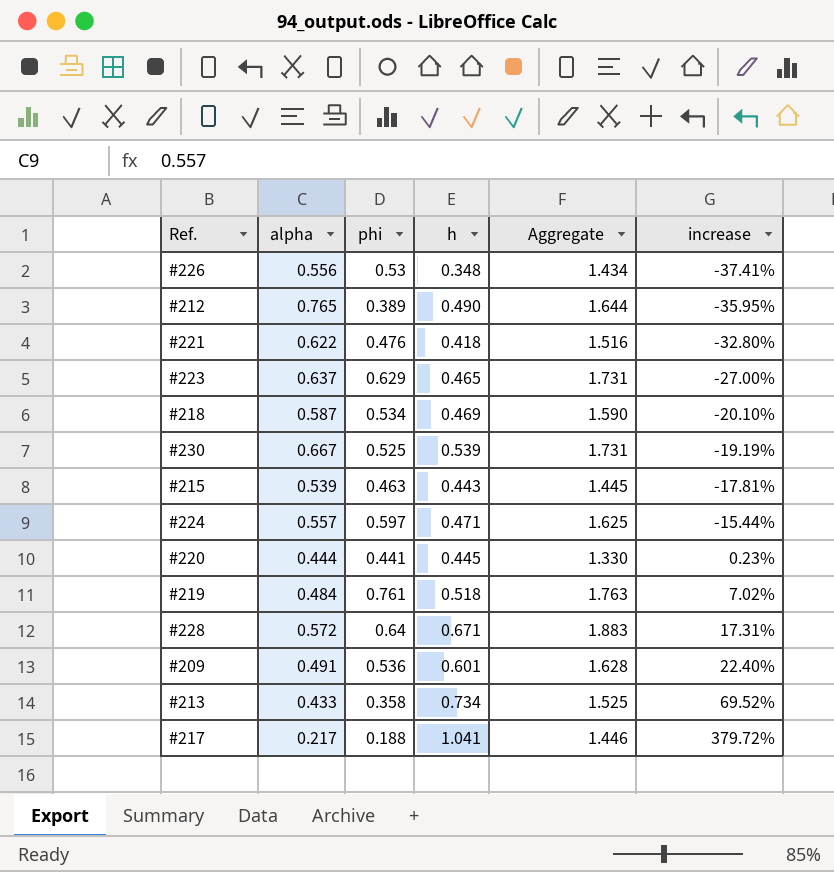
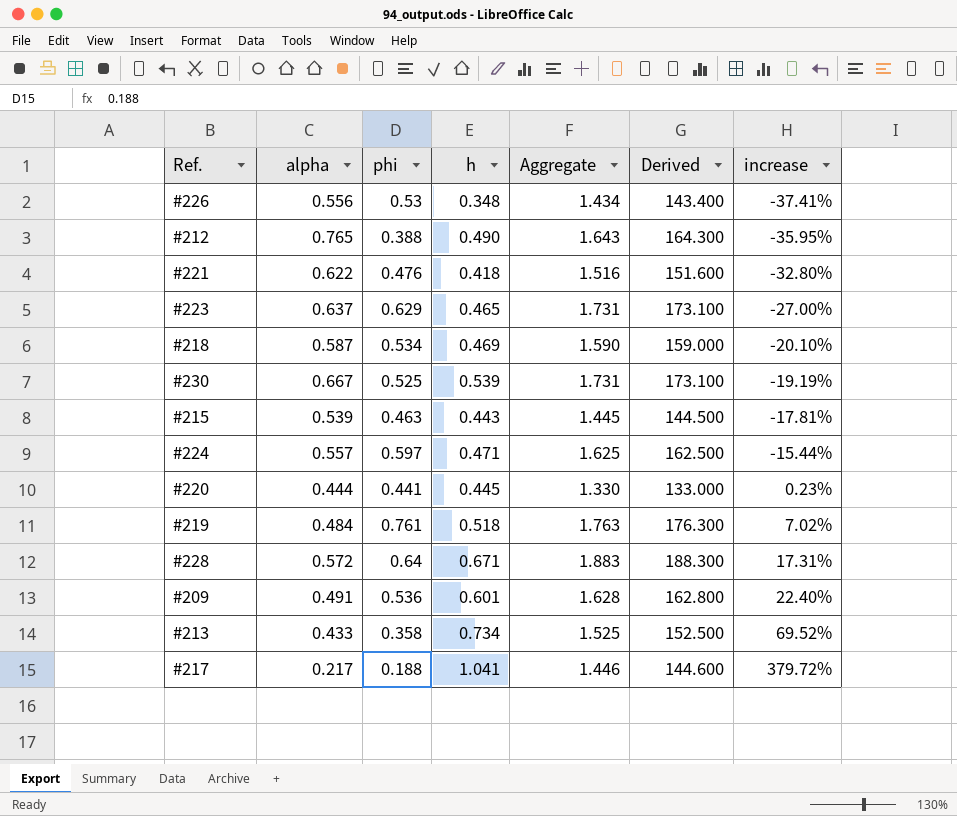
column Derived | formula: none -> [Aggregate] * 100
#212 | phi: 0.389 -> 0.388
#212 | Aggregate: 1.644 -> 1.643

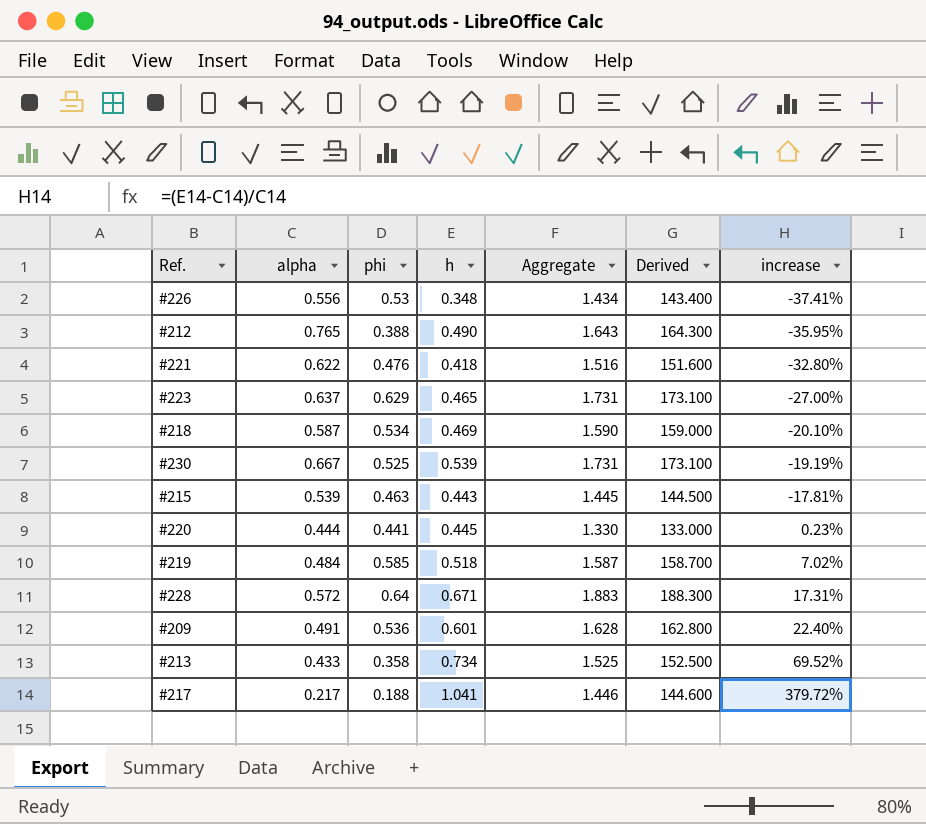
row #224: 0.557 | 0.597 | 0.471 | 1.625 | 162.500 | -15.44% -> none
#219 | phi: 0.761 -> 0.585
#219 | Aggregate: 1.763 -> 1.587
#219 | Derived: 176.300 -> 158.700

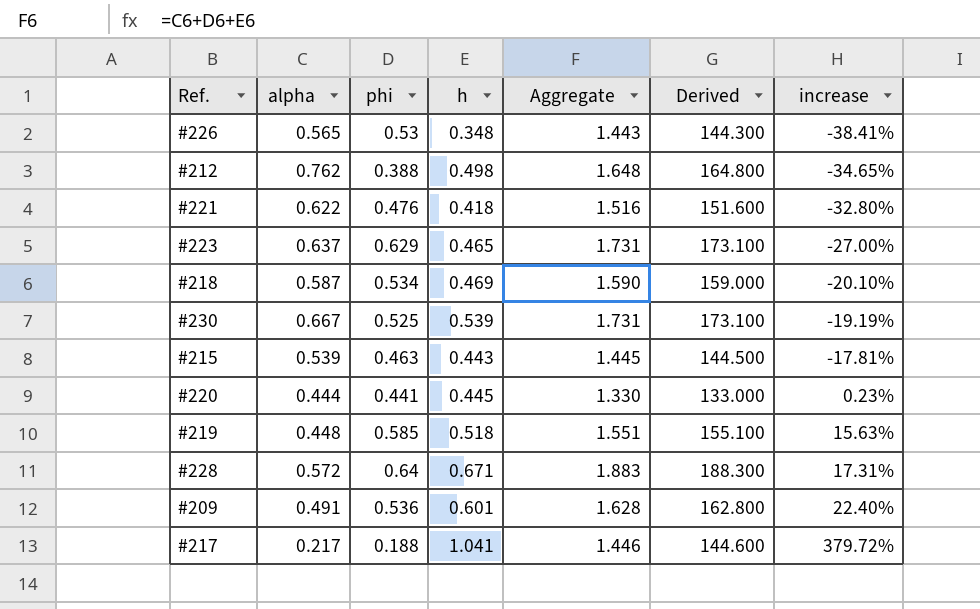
row #213: 0.433 | 0.358 | 0.734 | 1.525 | 152.500 | 69.52% -> none
#226 | alpha: 0.556 -> 0.565
#226 | Aggregate: 1.434 -> 1.443
#226 | Derived: 143.400 -> 144.300
#226 | increase: -37.41% -> -38.41%
#212 | alpha: 0.765 -> 0.762
#212 | h: 0.490 -> 0.498
#212 | Aggregate: 1.643 -> 1.648
#212 | Derived: 164.300 -> 164.800
#212 | increase: -35.95% -> -34.65%
#219 | alpha: 0.484 -> 0.448
#219 | Aggregate: 1.587 -> 1.551
#219 | Derived: 158.700 -> 155.100
#219 | increase: 7.02% -> 15.63%

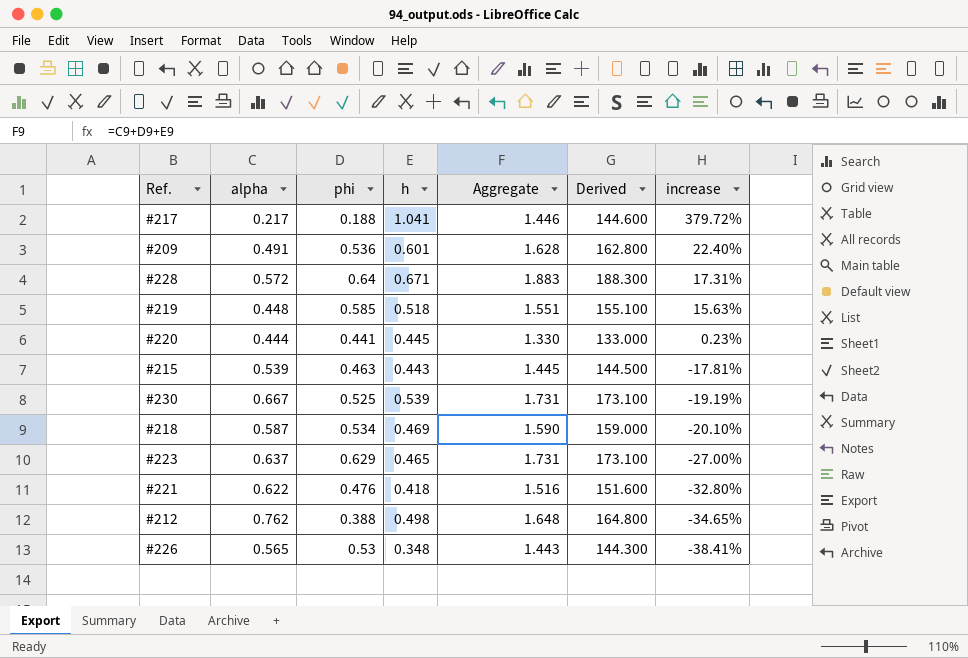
row order: increase ascending -> increase descending

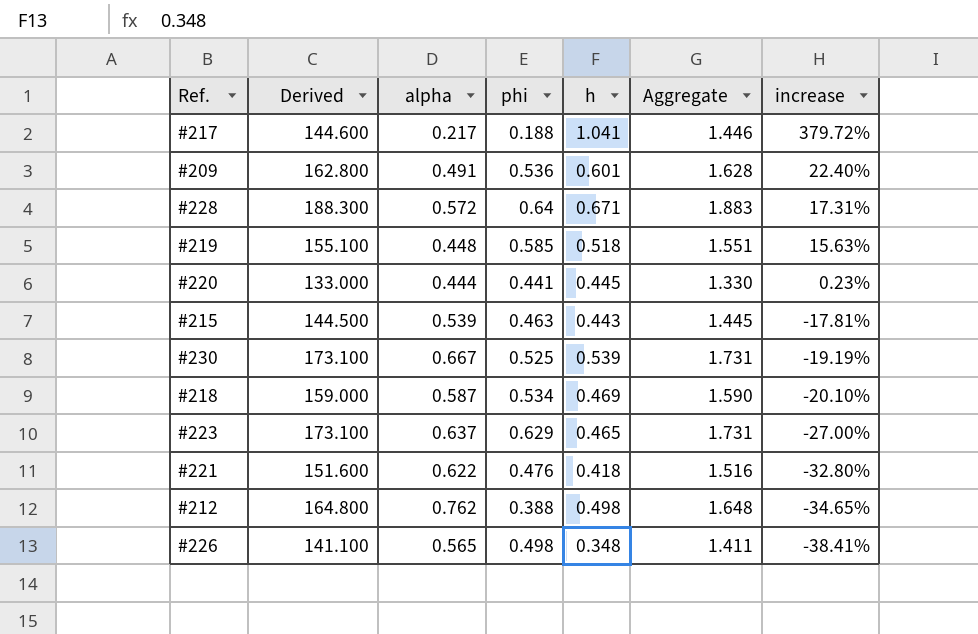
column Derived | position: 6 -> 2
#226 | Derived: 144.300 -> 141.100
#226 | phi: 0.53 -> 0.498
#226 | Aggregate: 1.443 -> 1.411

